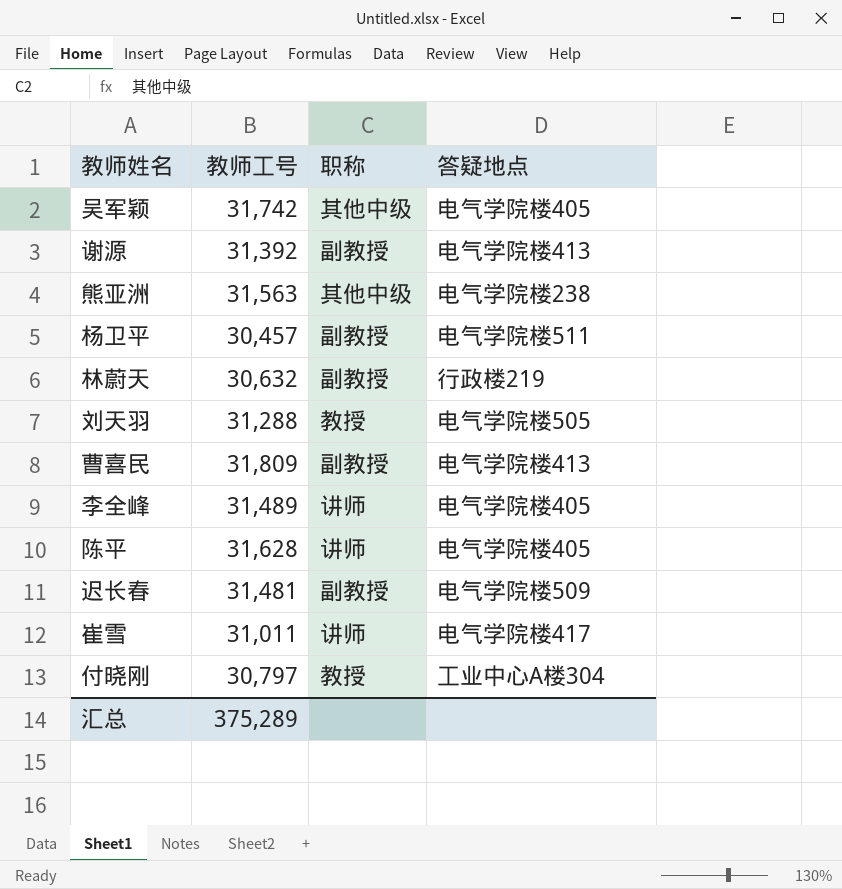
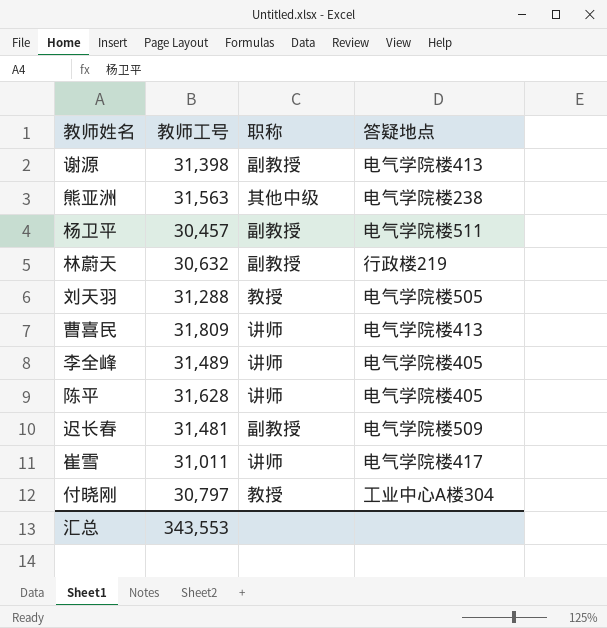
row 吴军颖: 31,742 | 其他中级 | 电气学院楼405 -> none
谢源 | 教师工号: 31,392 -> 31,398
曹喜民 | 职称: 副教授 -> 讲师
汇总 | 教师工号: 375,289 -> 343,553

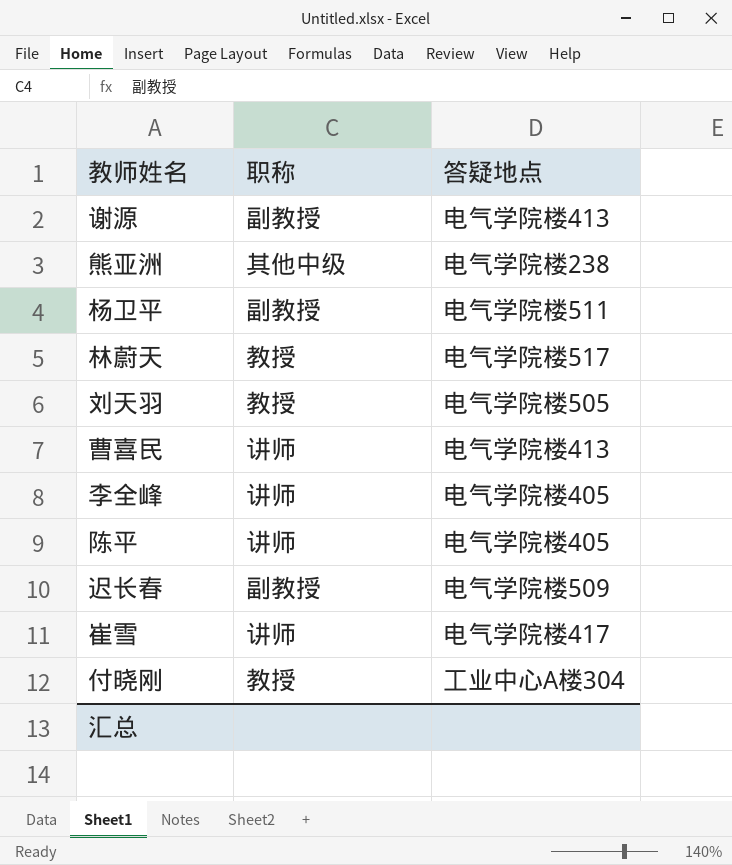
column 教师工号 | position: 2 -> none
林蔚天 | 职称: 副教授 -> 教授
林蔚天 | 答疑地点: 行政楼219 -> 电气学院楼517

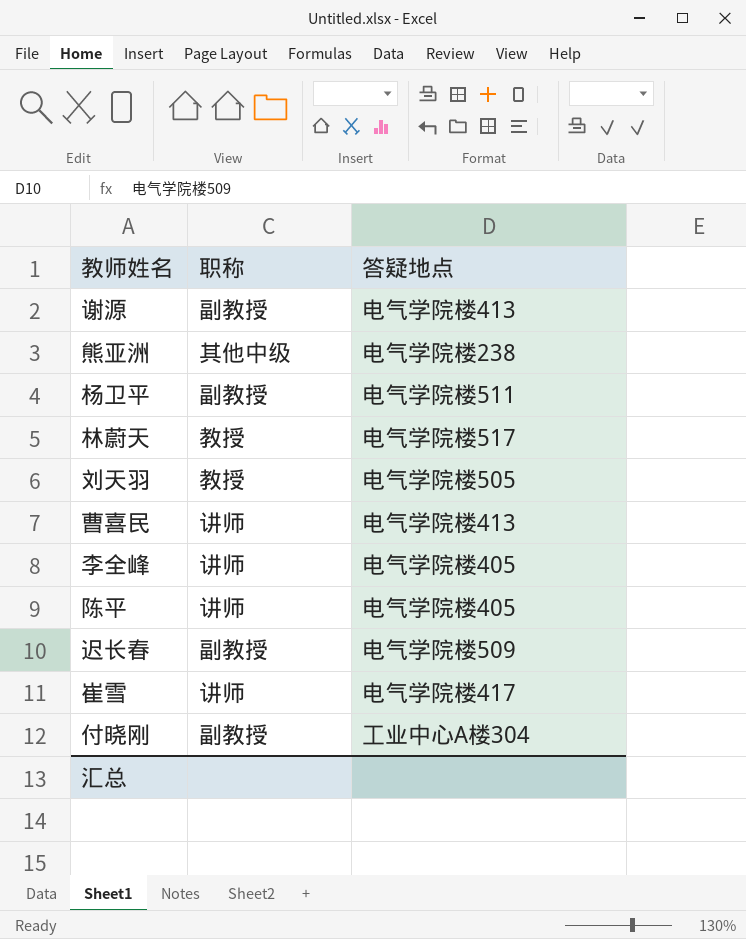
付晓刚 | 职称: 教授 -> 副教授

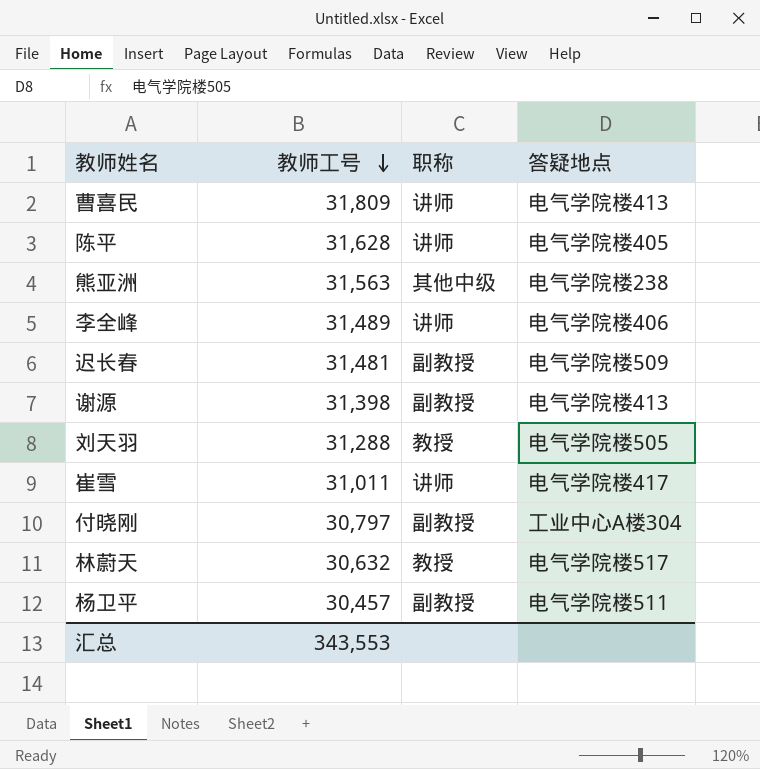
row order: none -> 教师工号 descending
column 教师工号 | position: none -> 2
李全峰 | 答疑地点: 电气学院楼405 -> 电气学院楼406

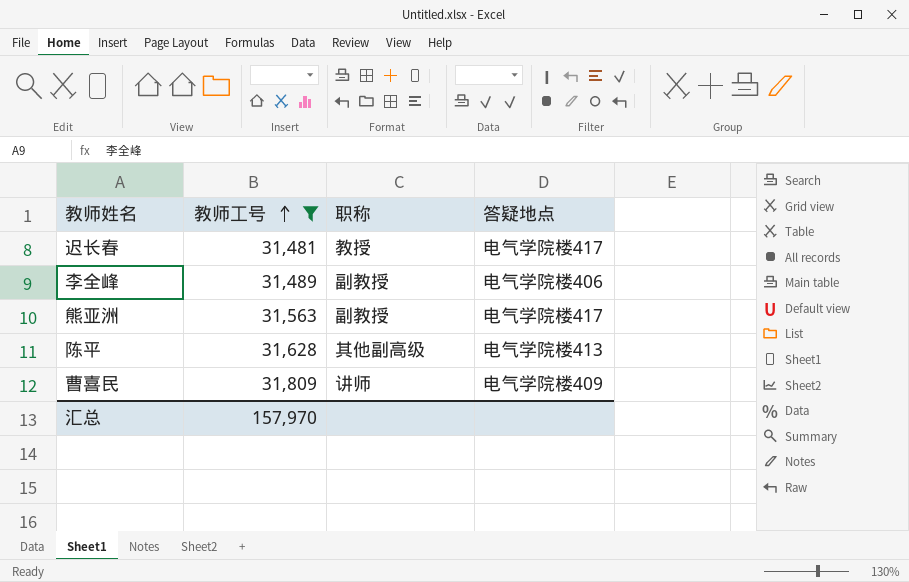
filter: none -> 教师工号 >= 31,481
row order: 教师工号 descending -> 教师工号 ascending
迟长春 | 职称: 副教授 -> 教授
迟长春 | 答疑地点: 电气学院楼509 -> 电气学院楼417
李全峰 | 职称: 讲师 -> 副教授
熊亚洲 | 职称: 其他中级 -> 副教授
熊亚洲 | 答疑地点: 电气学院楼238 -> 电气学院楼417
陈平 | 职称: 讲师 -> 其他副高级
陈平 | 答疑地点: 电气学院楼405 -> 电气学院楼413
曹喜民 | 答疑地点: 电气学院楼413 -> 电气学院楼409
汇总 | 教师工号: 343,553 -> 157,970

